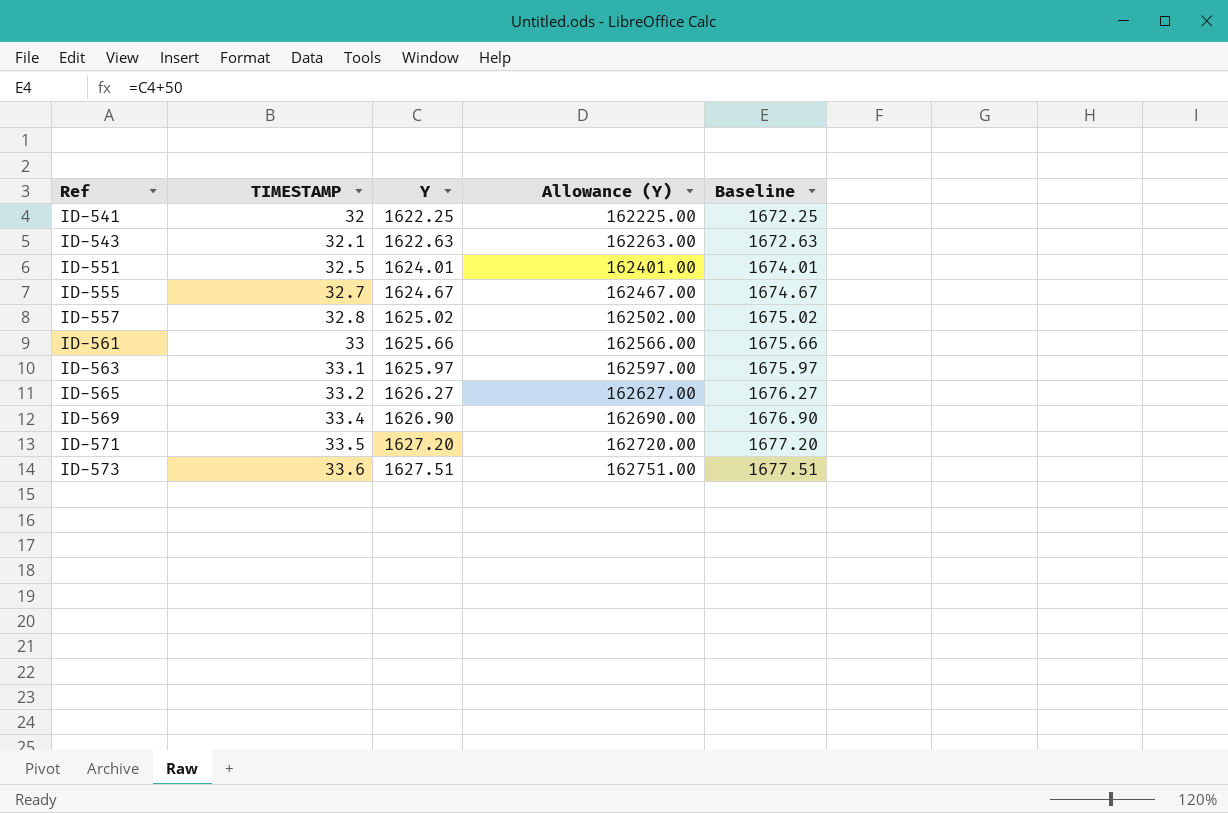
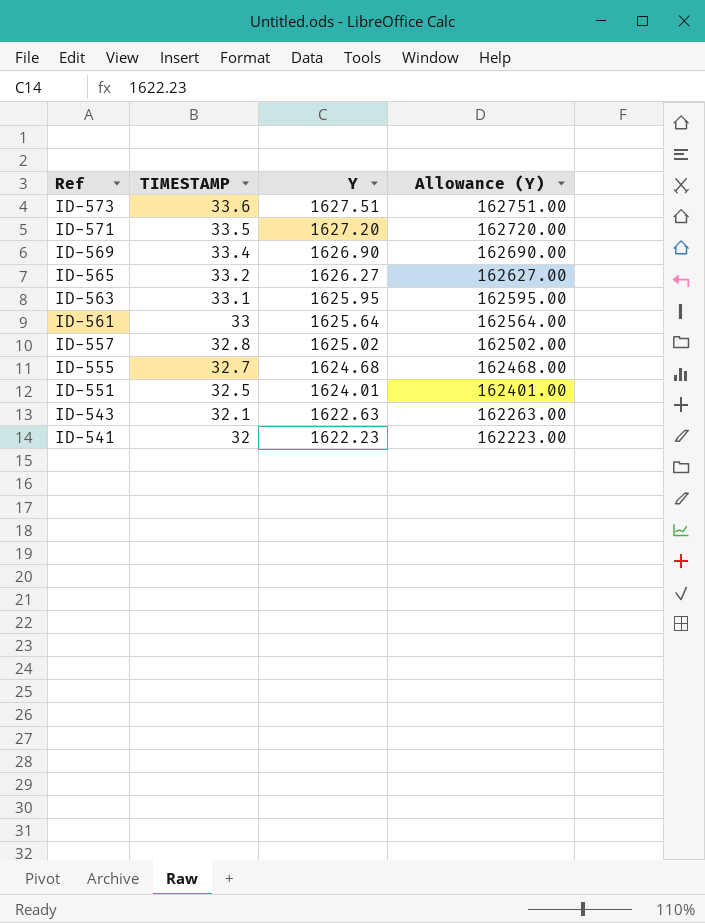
row order: Ref ascending -> Ref descending
column Baseline | formula: [Y] + 50 -> none
ID-563 | Y: 1625.97 -> 1625.95
ID-563 | Allowance (Y): 162597.00 -> 162595.00
ID-561 | Y: 1625.66 -> 1625.64
ID-561 | Allowance (Y): 162566.00 -> 162564.00
ID-555 | Y: 1624.67 -> 1624.68
ID-555 | Allowance (Y): 162467.00 -> 162468.00
ID-541 | Y: 1622.25 -> 1622.23
ID-541 | Allowance (Y): 162225.00 -> 162223.00

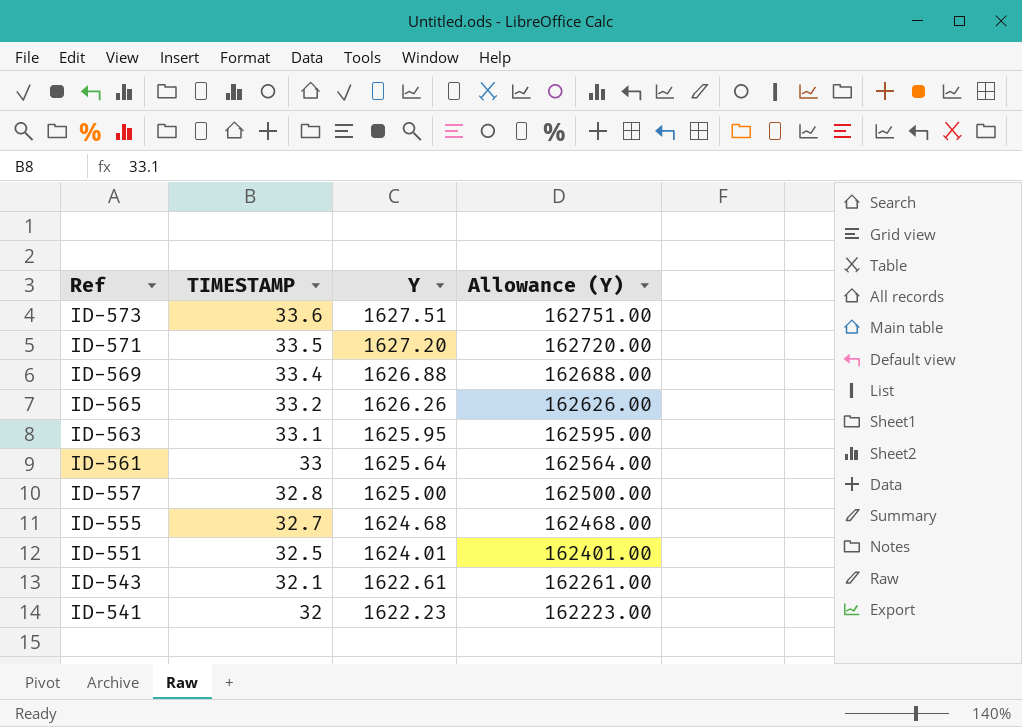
ID-569 | Y: 1626.90 -> 1626.88
ID-569 | Allowance (Y): 162690.00 -> 162688.00
ID-565 | Y: 1626.27 -> 1626.26
ID-565 | Allowance (Y): 162627.00 -> 162626.00
ID-557 | Y: 1625.02 -> 1625.00
ID-557 | Allowance (Y): 162502.00 -> 162500.00
ID-543 | Y: 1622.63 -> 1622.61
ID-543 | Allowance (Y): 162263.00 -> 162261.00

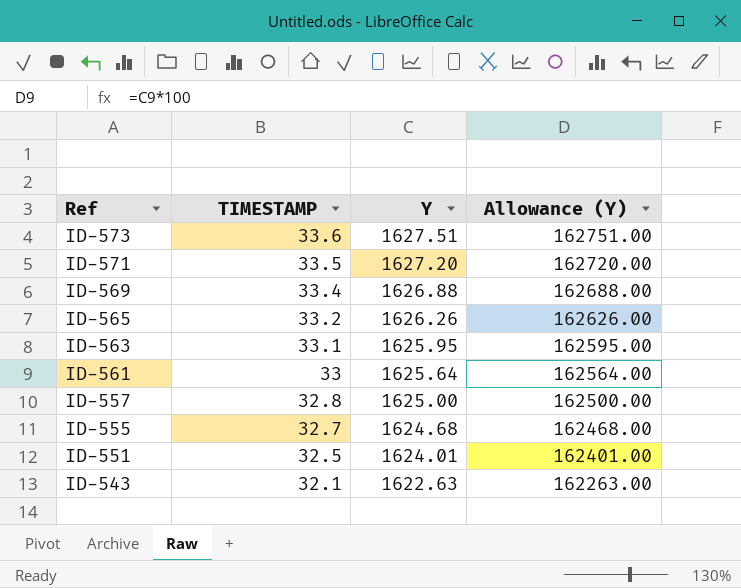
row ID-541: 32 | 1622.23 | 162223.00 -> none
ID-543 | Y: 1622.61 -> 1622.63
ID-543 | Allowance (Y): 162261.00 -> 162263.00

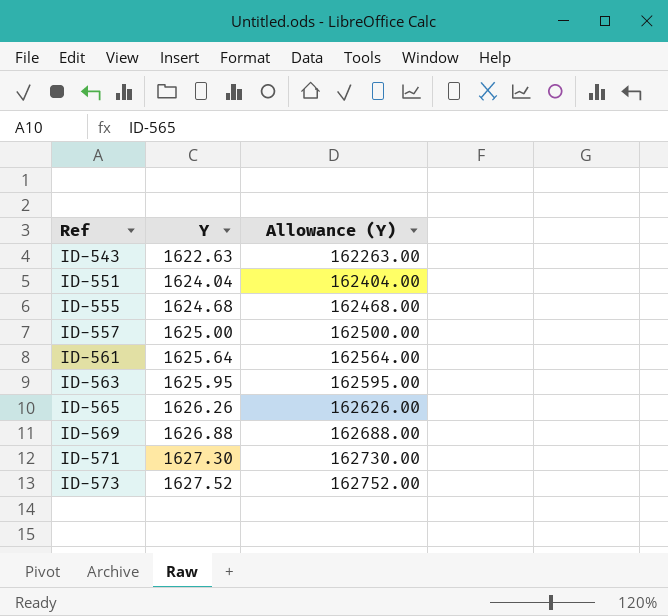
row order: Ref descending -> Ref ascending
column TIMESTAMP | position: 2 -> none
ID-551 | Y: 1624.01 -> 1624.04
ID-551 | Allowance (Y): 162401.00 -> 162404.00
ID-571 | Y: 1627.20 -> 1627.30
ID-571 | Allowance (Y): 162720.00 -> 162730.00
ID-573 | Y: 1627.51 -> 1627.52
ID-573 | Allowance (Y): 162751.00 -> 162752.00

